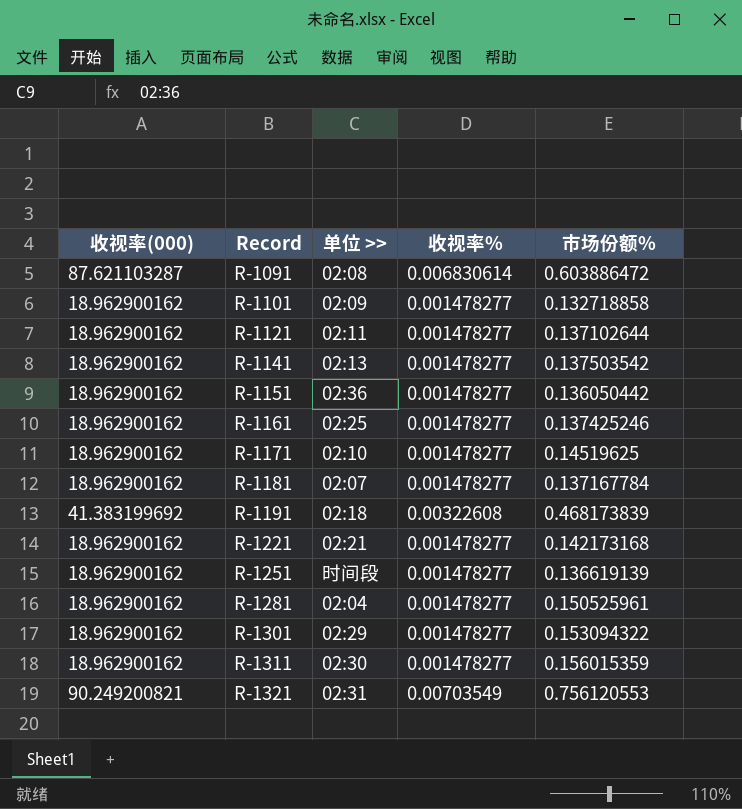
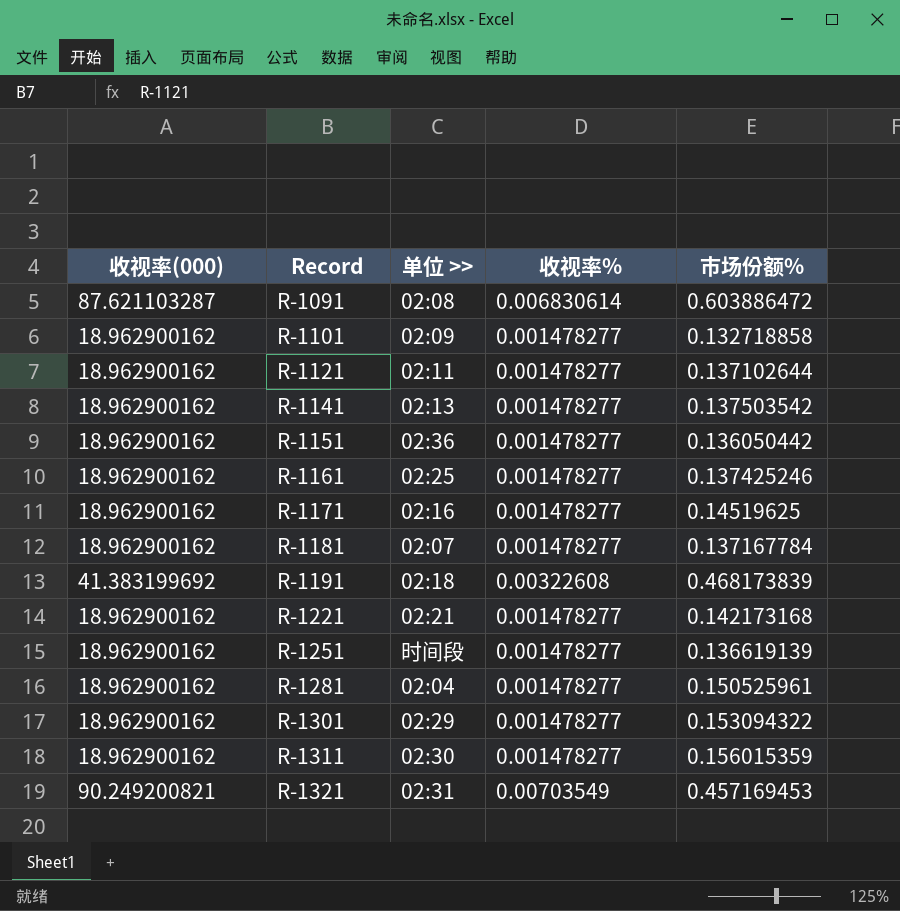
R-1171 | 单位 >>: 02:10 -> 02:16
R-1321 | 市场份额%: 0.756120553 -> 0.457169453

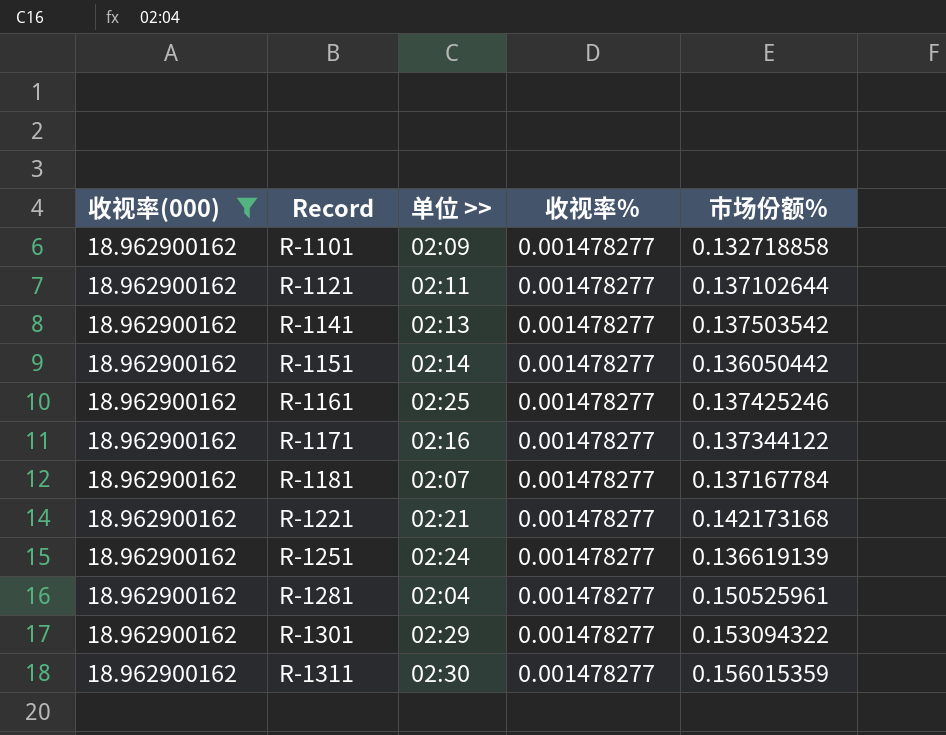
filter: none -> 收视率(000) = 18.962900162
R-1151 | 单位 >>: 02:36 -> 02:14
R-1171 | 市场份额%: 0.14519625 -> 0.137344122
R-1251 | 单位 >>: 时间段 -> 02:24

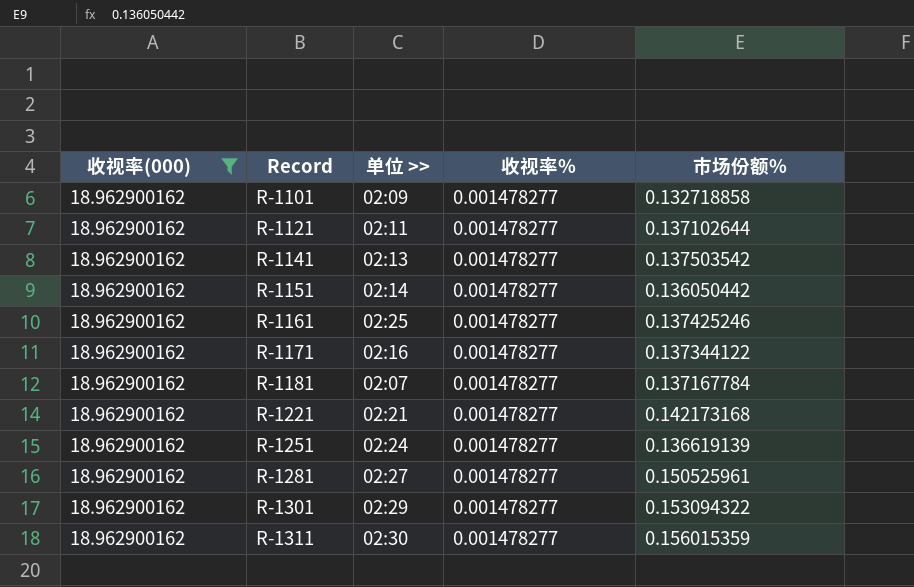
R-1281 | 单位 >>: 02:04 -> 02:27

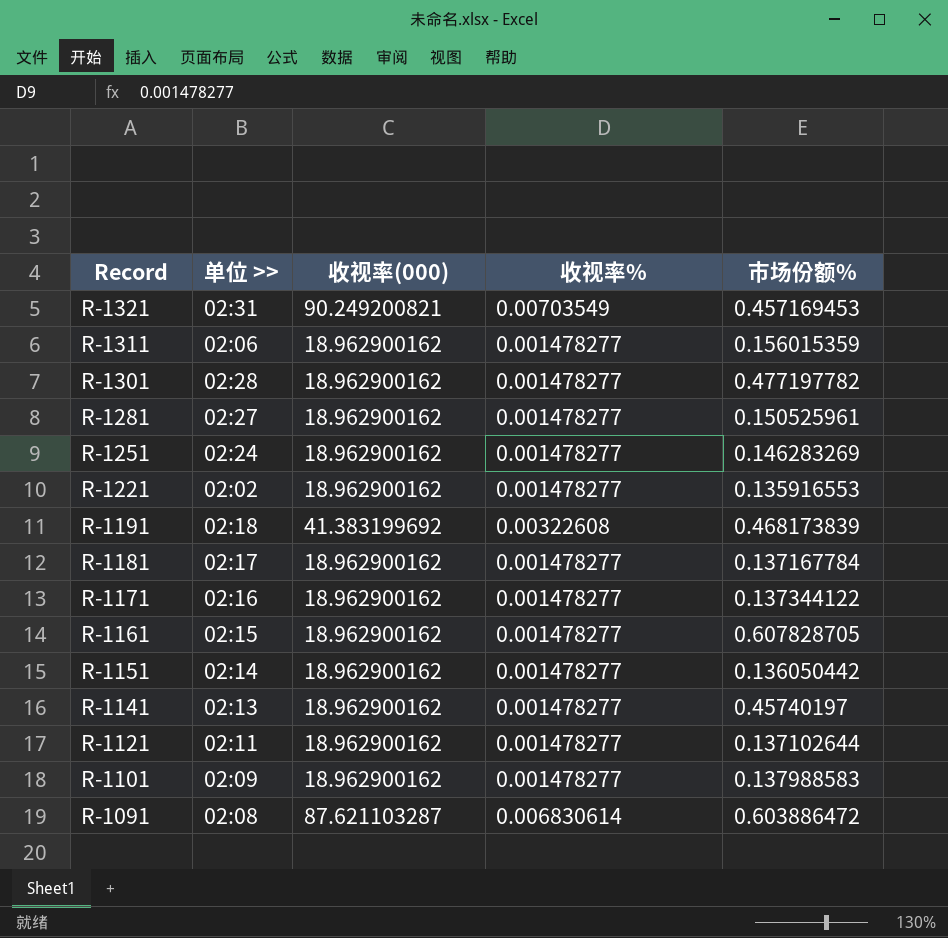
filter: 收视率(000) = 18.962900162 -> none
row order: Record ascending -> Record descending
column 收视率(000) | position: 1 -> 3
R-1311 | 单位 >>: 02:30 -> 02:06
R-1301 | 单位 >>: 02:29 -> 02:28
R-1301 | 市场份额%: 0.153094322 -> 0.477197782
R-1251 | 市场份额%: 0.136619139 -> 0.146283269
R-1221 | 单位 >>: 02:21 -> 02:02
R-1221 | 市场份额%: 0.142173168 -> 0.135916553
R-1181 | 单位 >>: 02:07 -> 02:17
R-1161 | 单位 >>: 02:25 -> 02:15
R-1161 | 市场份额%: 0.137425246 -> 0.607828705
R-1141 | 市场份额%: 0.137503542 -> 0.45740197
R-1101 | 市场份额%: 0.132718858 -> 0.137988583

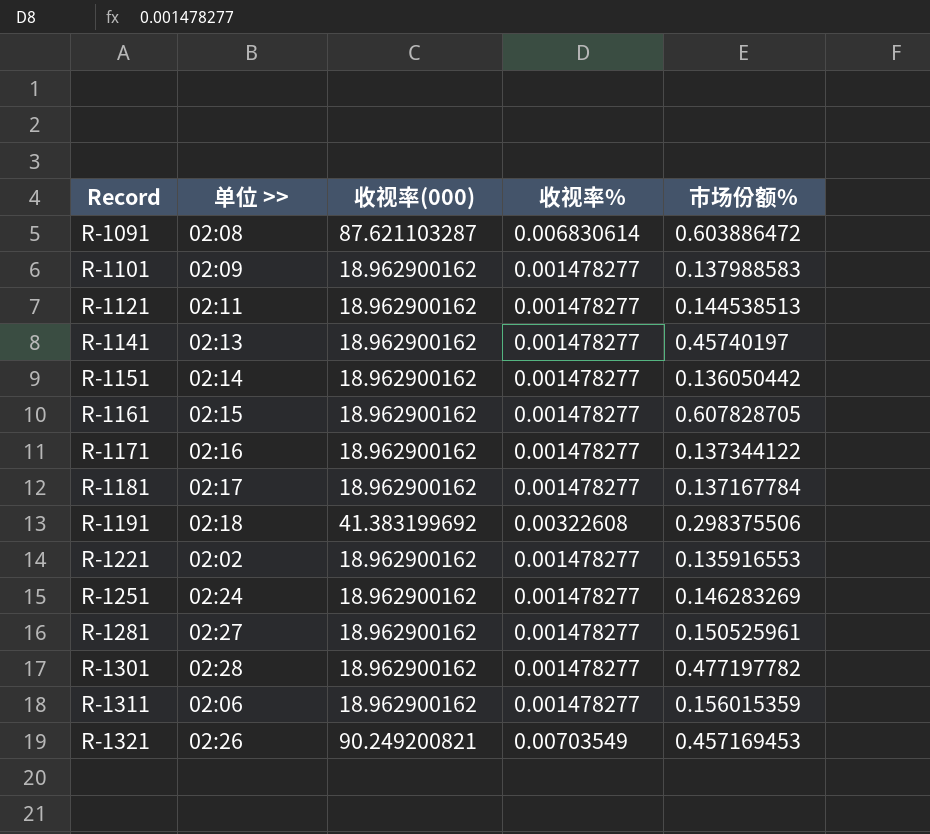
row order: Record descending -> Record ascending
R-1121 | 市场份额%: 0.137102644 -> 0.144538513
R-1191 | 市场份额%: 0.468173839 -> 0.298375506
R-1321 | 单位 >>: 02:31 -> 02:26

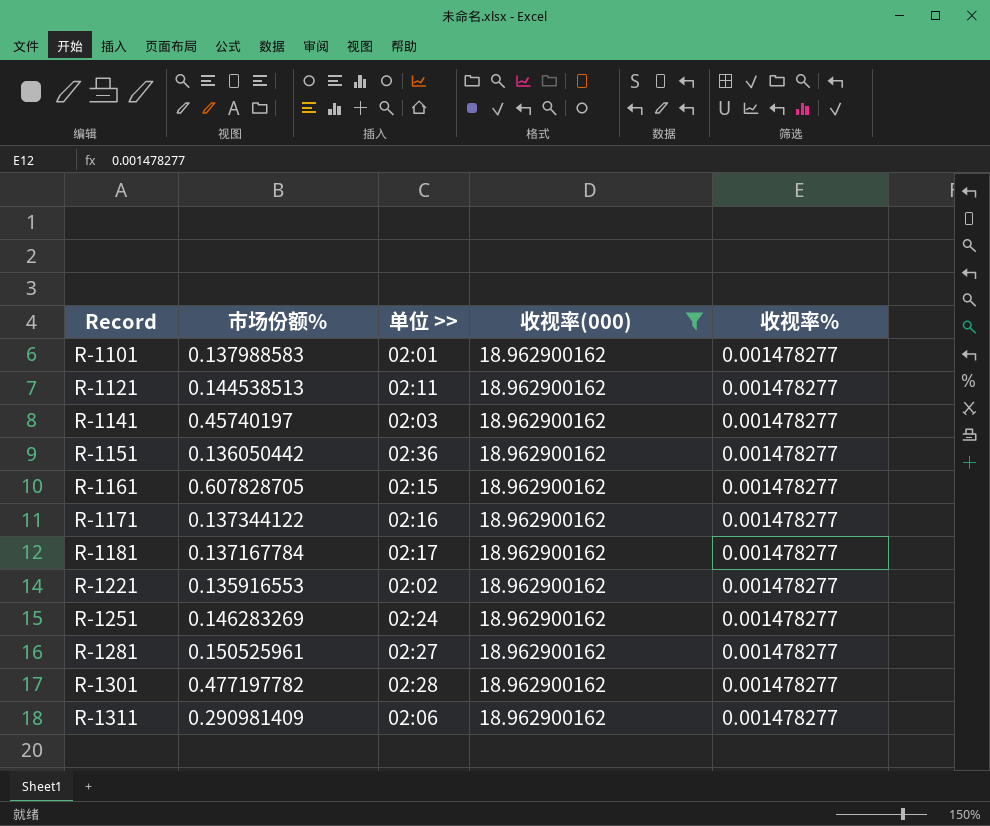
filter: none -> 收视率(000) = 18.962900162
column 市场份额% | position: 5 -> 2
R-1101 | 单位 >>: 02:09 -> 02:01
R-1141 | 单位 >>: 02:13 -> 02:03
R-1151 | 单位 >>: 02:14 -> 02:36
R-1311 | 市场份额%: 0.156015359 -> 0.290981409

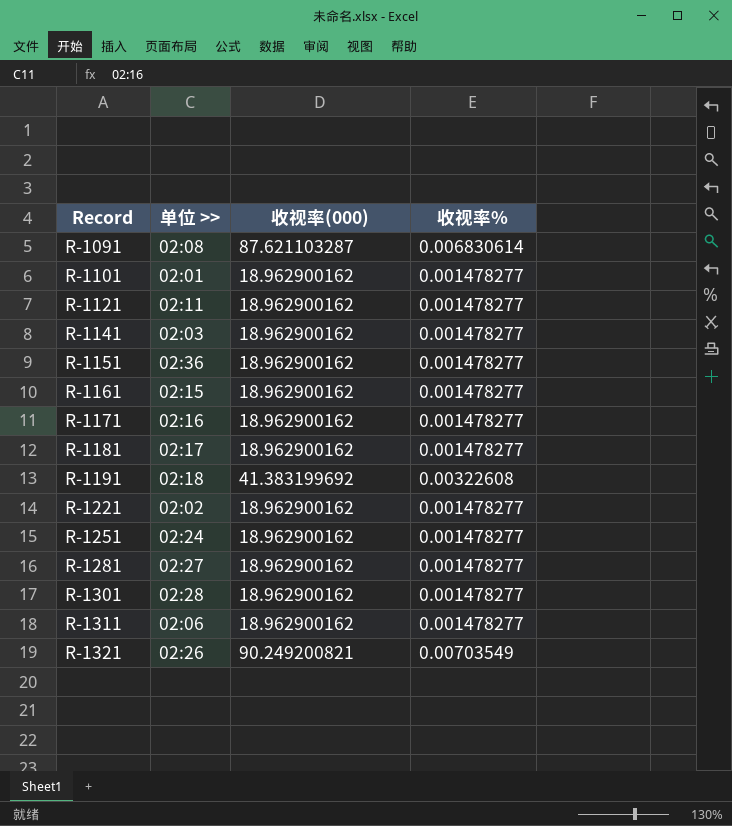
filter: 收视率(000) = 18.962900162 -> none
column 市场份额% | position: 2 -> none

